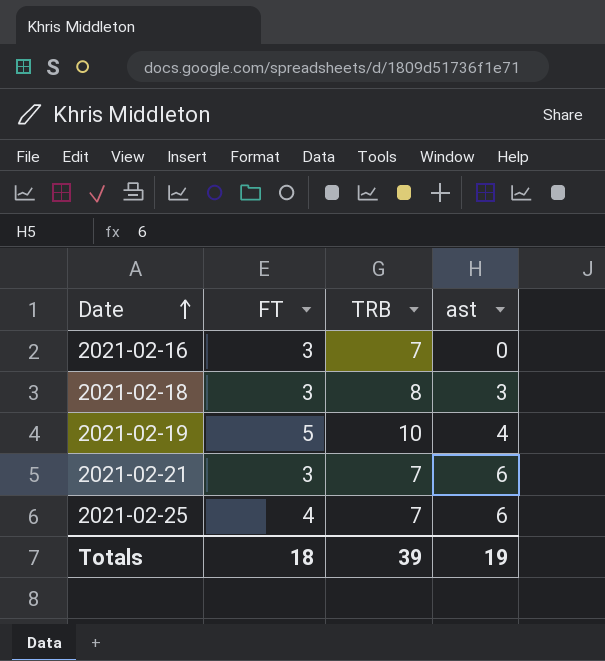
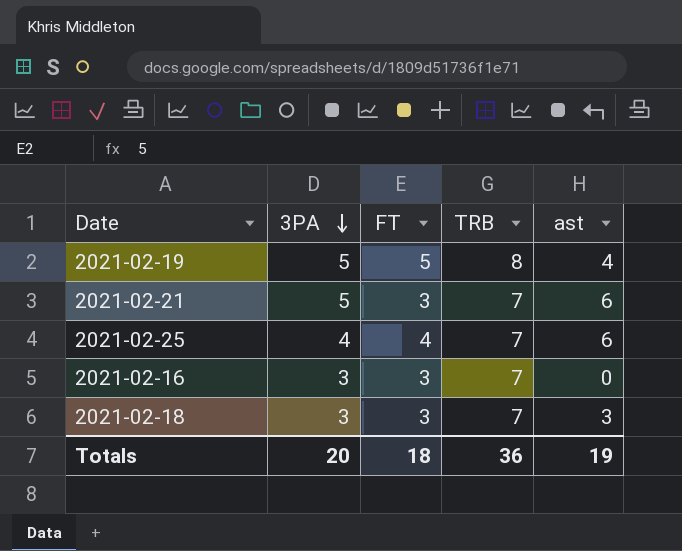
row order: Date ascending -> 3PA descending
column 3PA | position: none -> 2
2021-02-19 | TRB: 10 -> 8
2021-02-18 | TRB: 8 -> 7
Totals | TRB: 39 -> 36

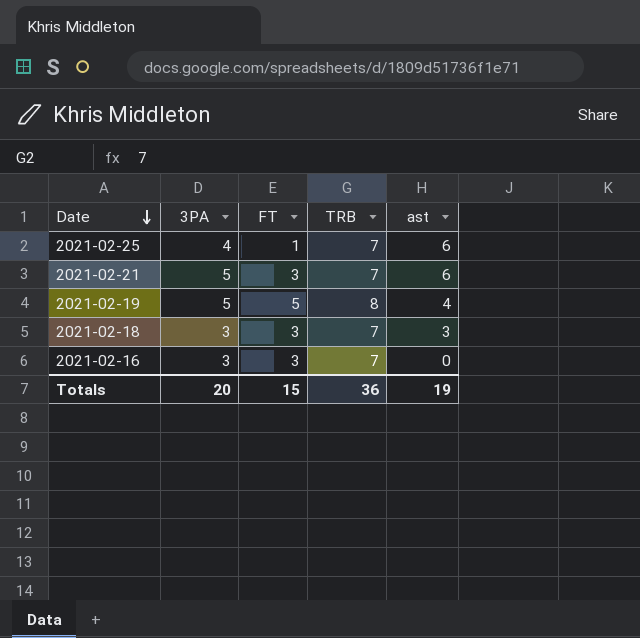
row order: 3PA descending -> Date descending
2021-02-25 | FT: 4 -> 1
Totals | FT: 18 -> 15

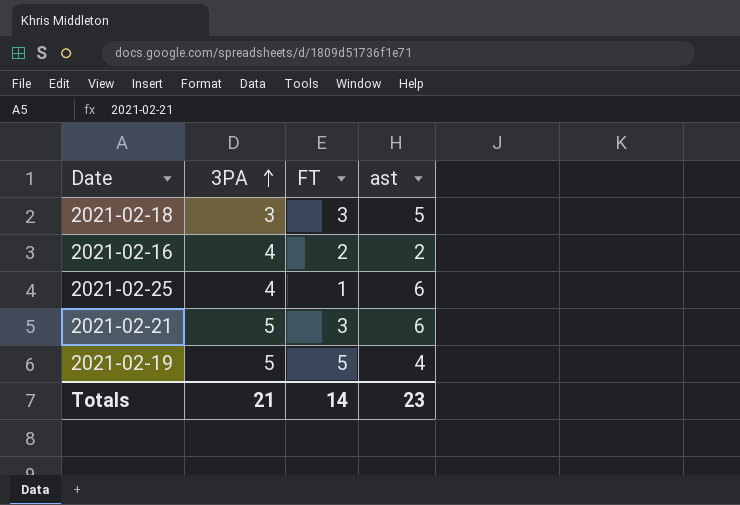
row order: Date descending -> 3PA ascending
column TRB | position: 4 -> none
2021-02-18 | ast: 3 -> 5
2021-02-16 | 3PA: 3 -> 4
2021-02-16 | FT: 3 -> 2
2021-02-16 | ast: 0 -> 2
Totals | 3PA: 20 -> 21
Totals | FT: 15 -> 14
Totals | ast: 19 -> 23

